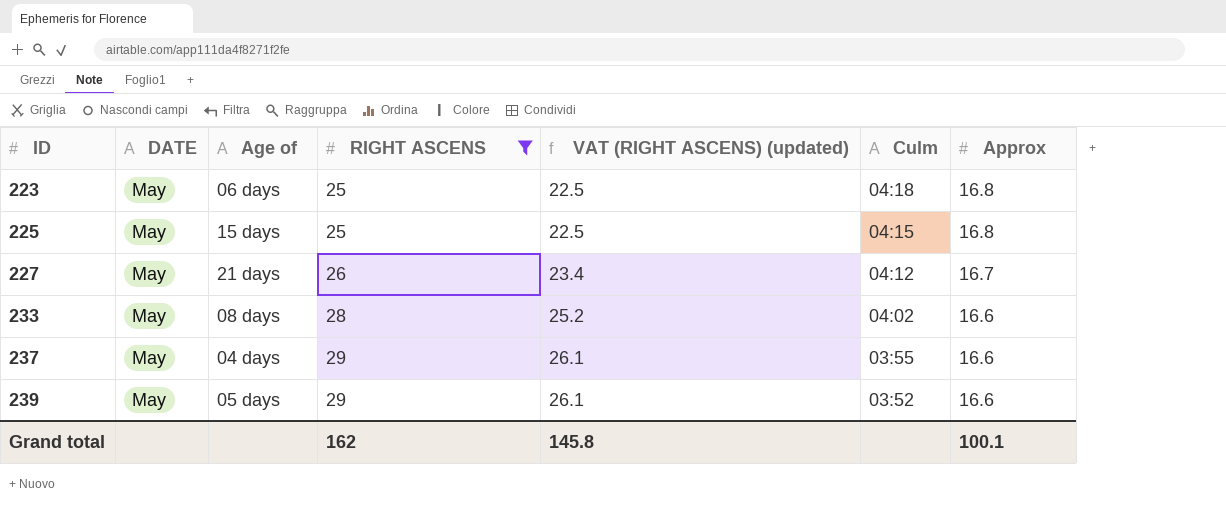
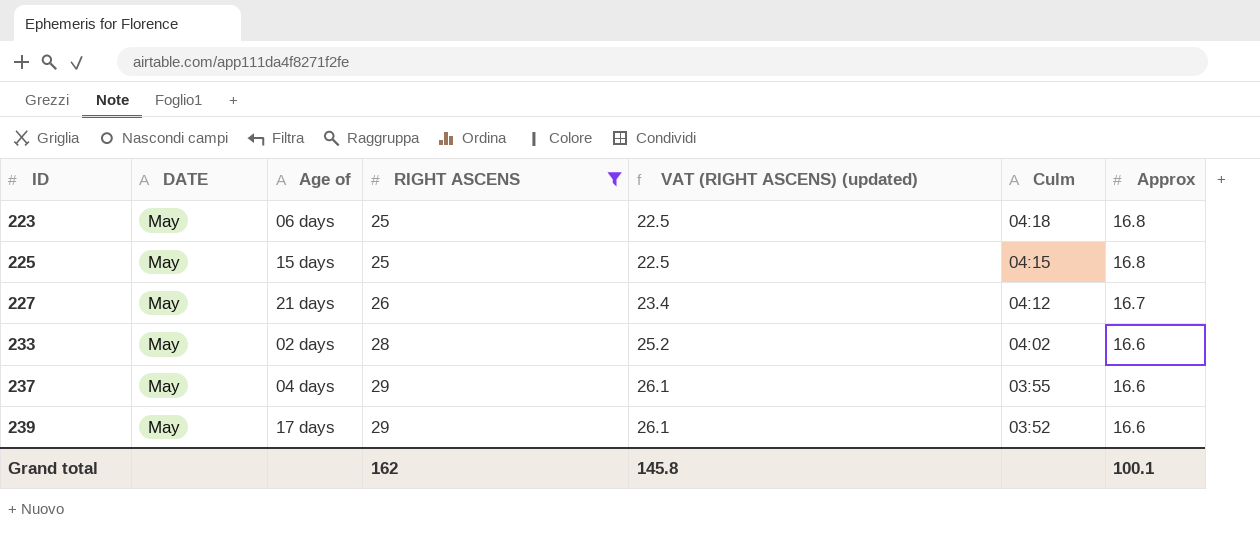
233 | Age of: 08 days -> 02 days
239 | Age of: 05 days -> 17 days

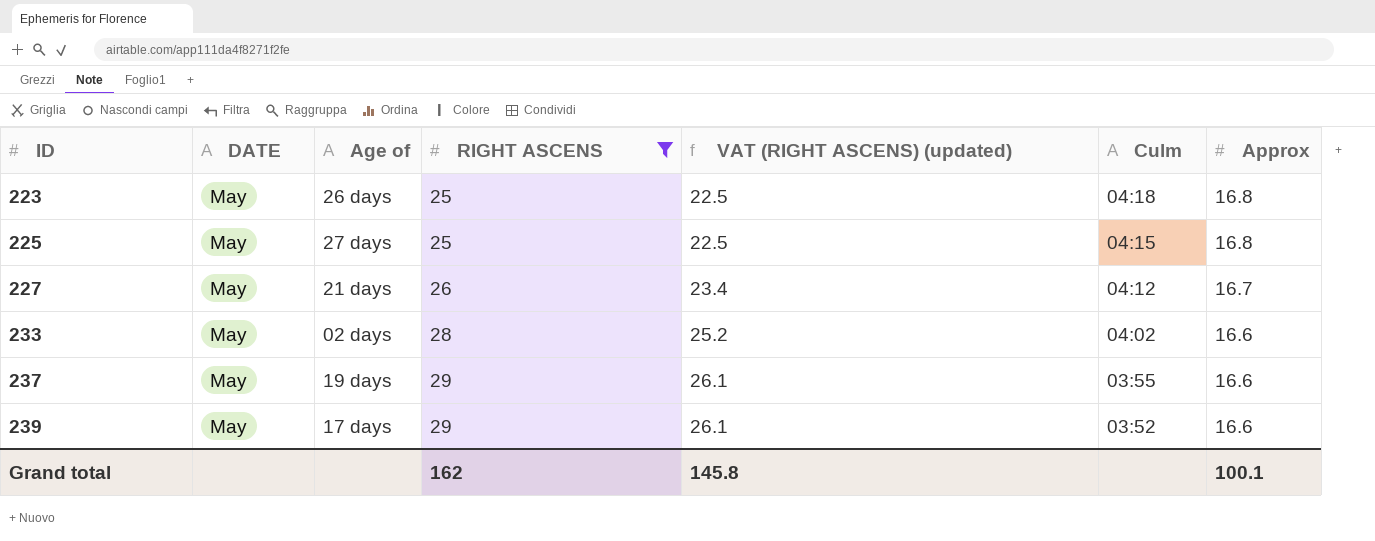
223 | Age of: 06 days -> 26 days
225 | Age of: 15 days -> 27 days
237 | Age of: 04 days -> 19 days

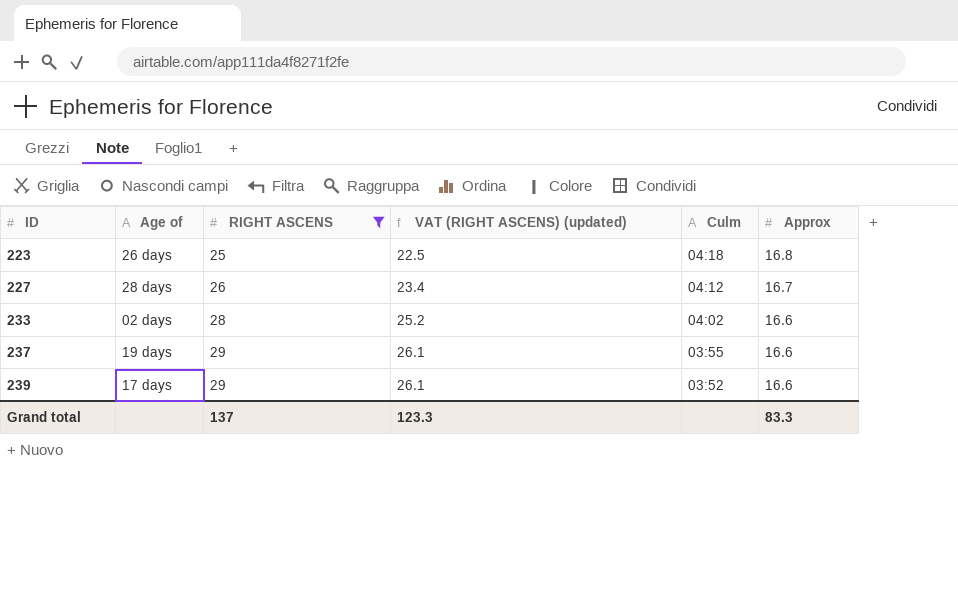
column DATE | position: 2 -> none
row 225: May | 27 days | 25 | 22.5 | 04:15 | 16.8 -> none
227 | Age of: 21 days -> 28 days
Grand total | RIGHT ASCENS: 162 -> 137
Grand total | VAT (RIGHT ASCENS) (updated): 145.8 -> 123.3
Grand total | Approx: 100.1 -> 83.3

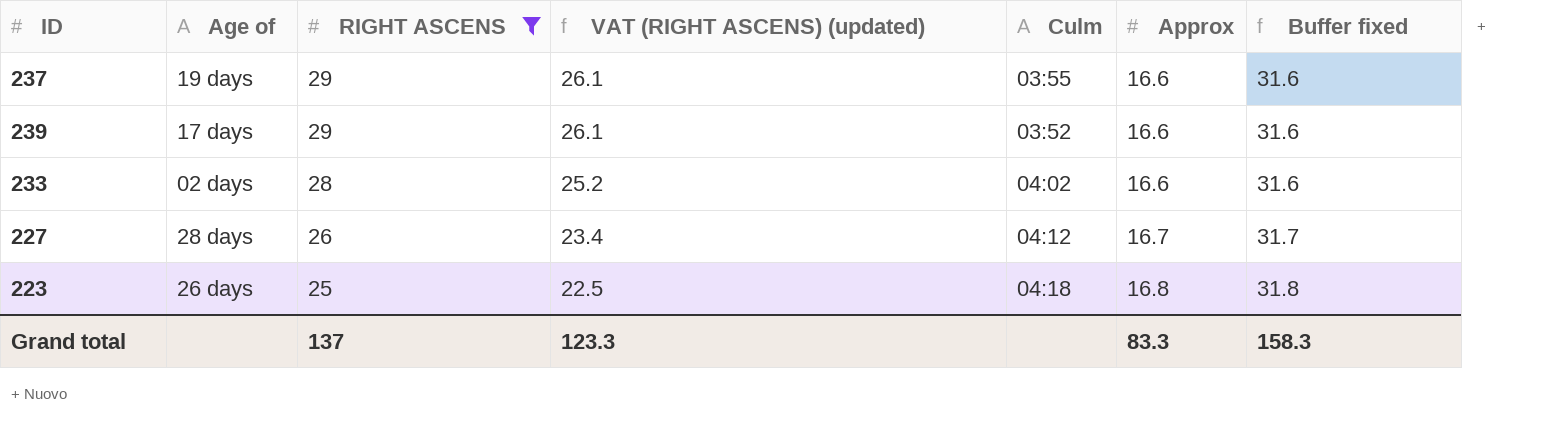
row order: ID ascending -> RIGHT ASCENS descending
column Buffer fixed | formula: none -> [Approx] + 15

